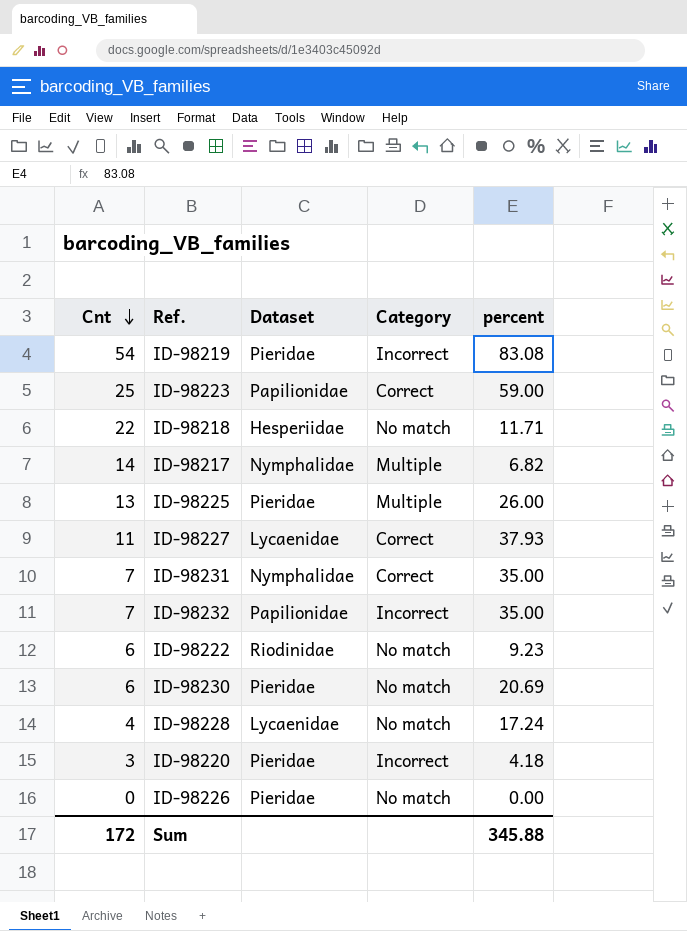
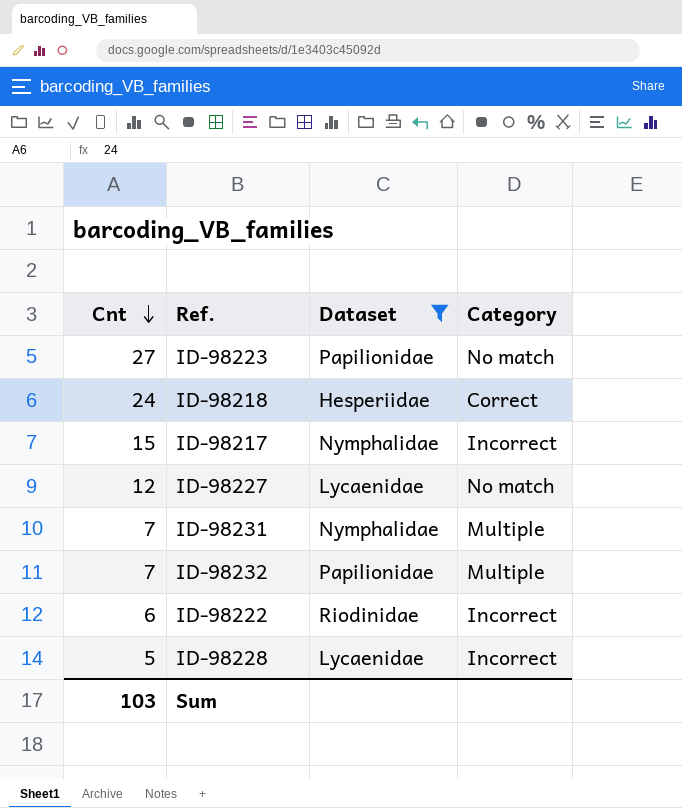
filter: none -> Dataset != Pieridae
column percent | position: 5 -> none
ID-98223 | Cnt: 25 -> 27
ID-98223 | Category: Correct -> No match
ID-98218 | Cnt: 22 -> 24
ID-98218 | Category: No match -> Correct
ID-98217 | Cnt: 14 -> 15
ID-98217 | Category: Multiple -> Incorrect
ID-98227 | Cnt: 11 -> 12
ID-98227 | Category: Correct -> No match
ID-98231 | Category: Correct -> Multiple
ID-98232 | Category: Incorrect -> Multiple
ID-98222 | Category: No match -> Incorrect
ID-98228 | Cnt: 4 -> 5
ID-98228 | Category: No match -> Incorrect
Sum | Cnt: 172 -> 103

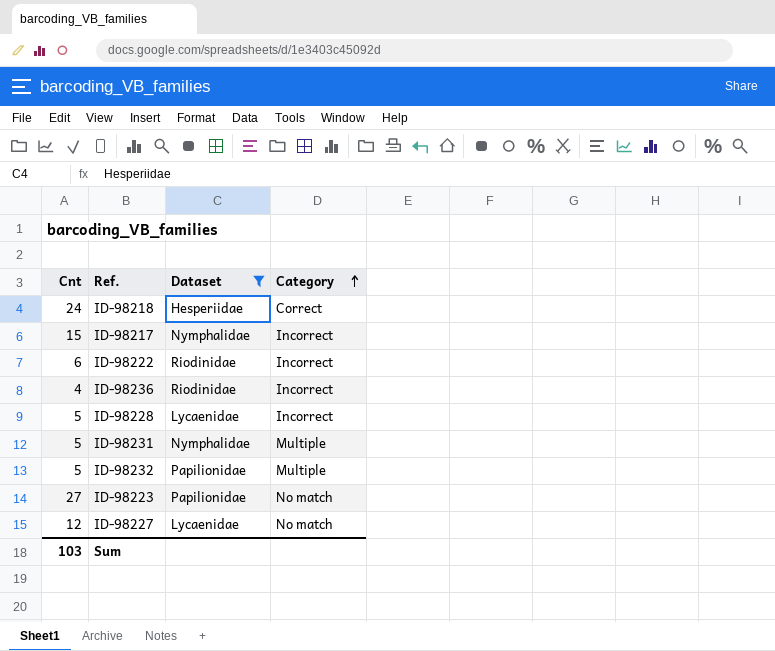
row order: Cnt descending -> Category ascending
row ID-98236: none -> 4 | Riodinidae | Incorrect
ID-98231 | Cnt: 7 -> 5
ID-98232 | Cnt: 7 -> 5

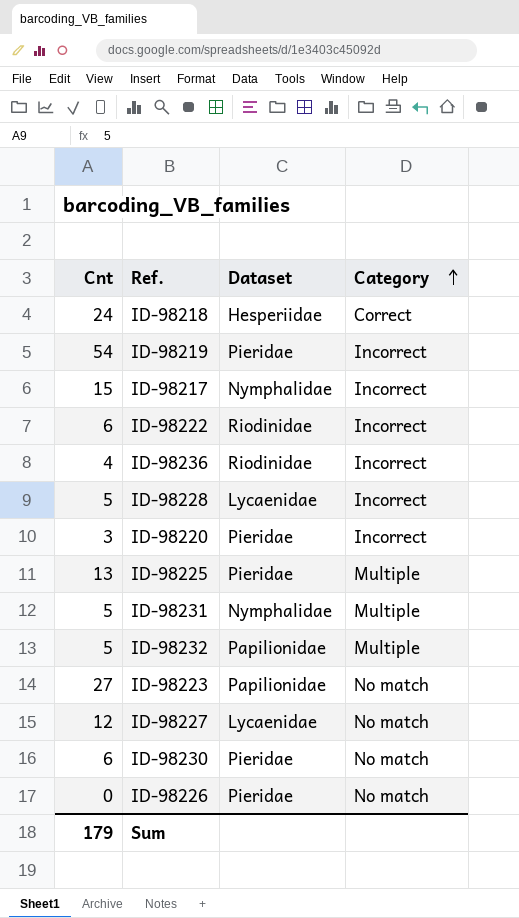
filter: Dataset != Pieridae -> none
Sum | Cnt: 103 -> 179

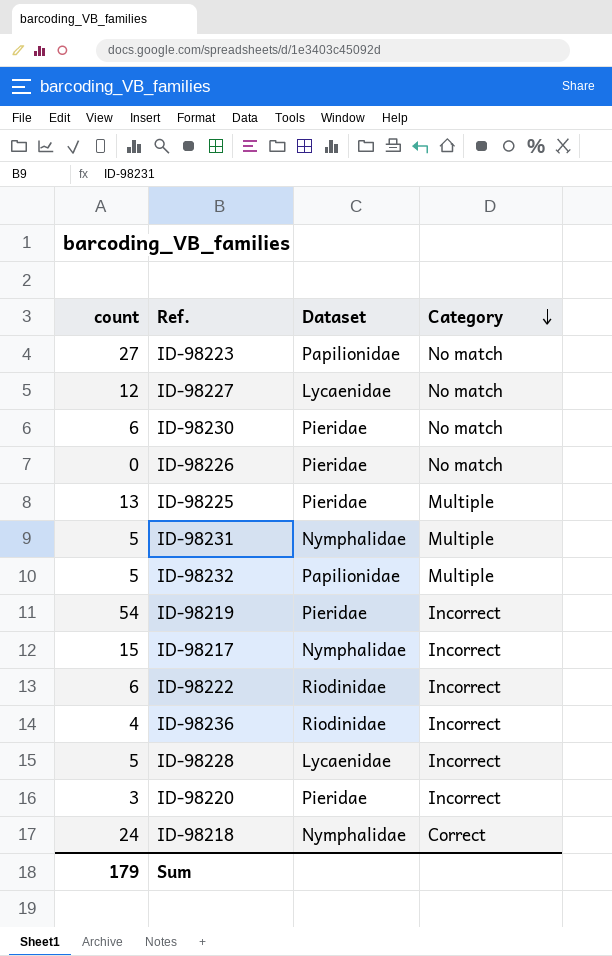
row order: Category ascending -> Category descending
column name: Cnt -> count
ID-98218 | Dataset: Hesperiidae -> Nymphalidae

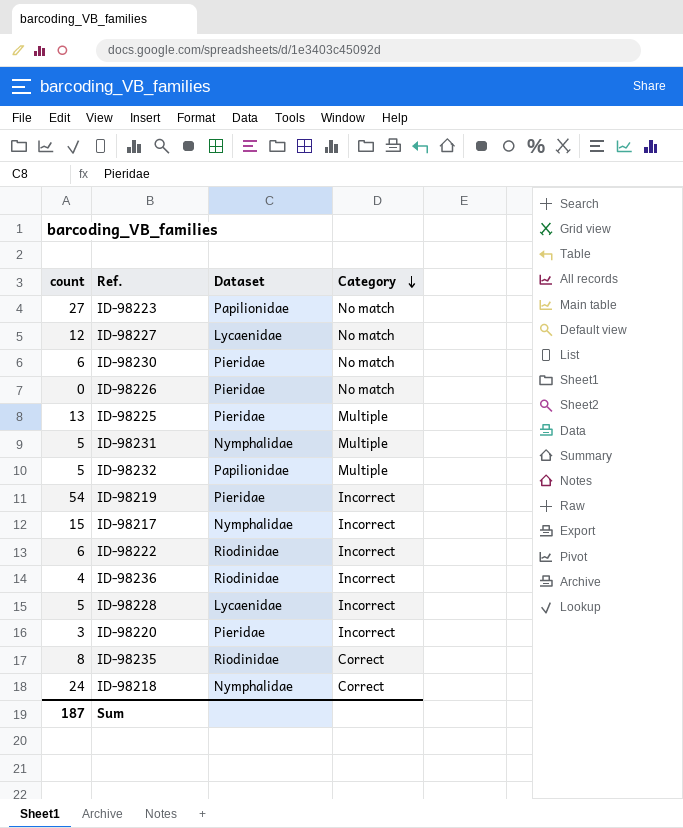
row ID-98235: none -> 8 | Riodinidae | Correct
Sum | count: 179 -> 187

